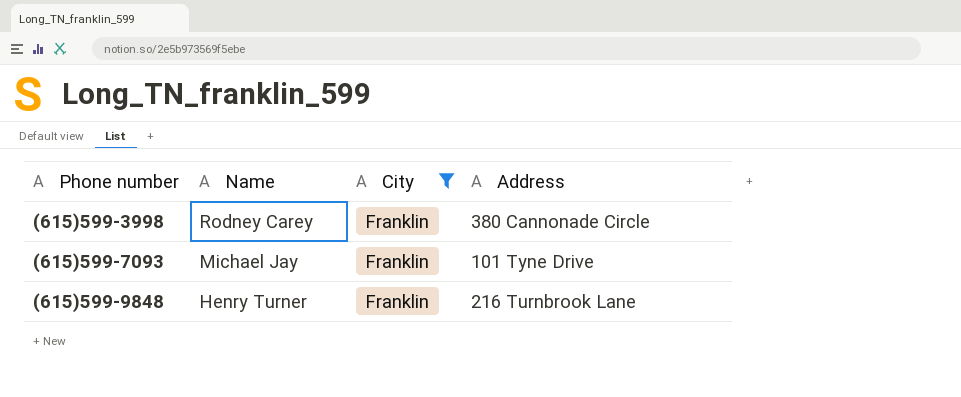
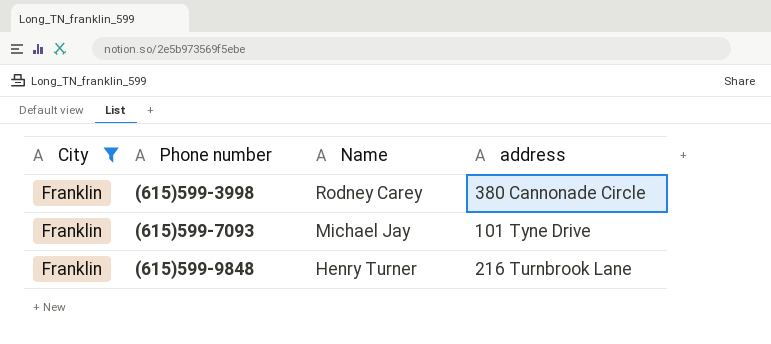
column City | position: 3 -> 1
column name: Address -> address

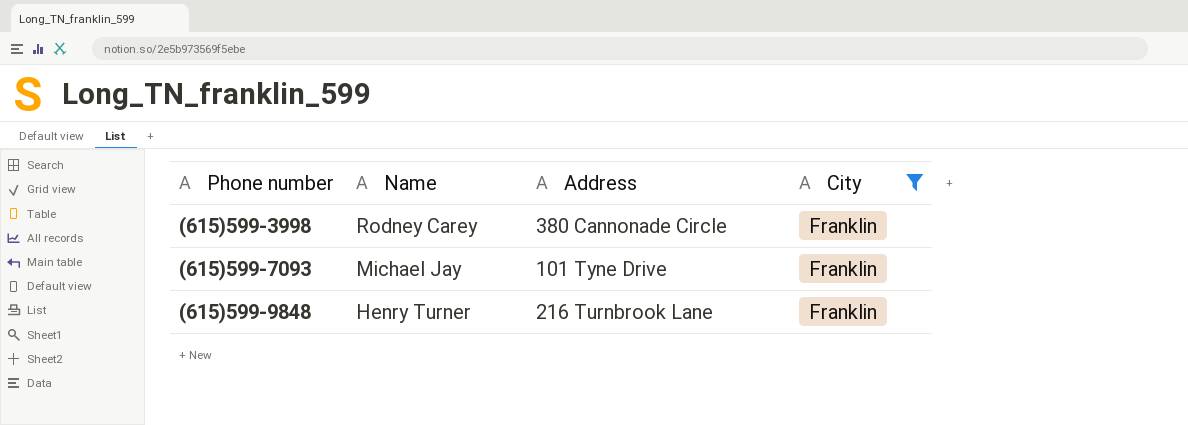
column name: address -> Address
column City | position: 1 -> 4

